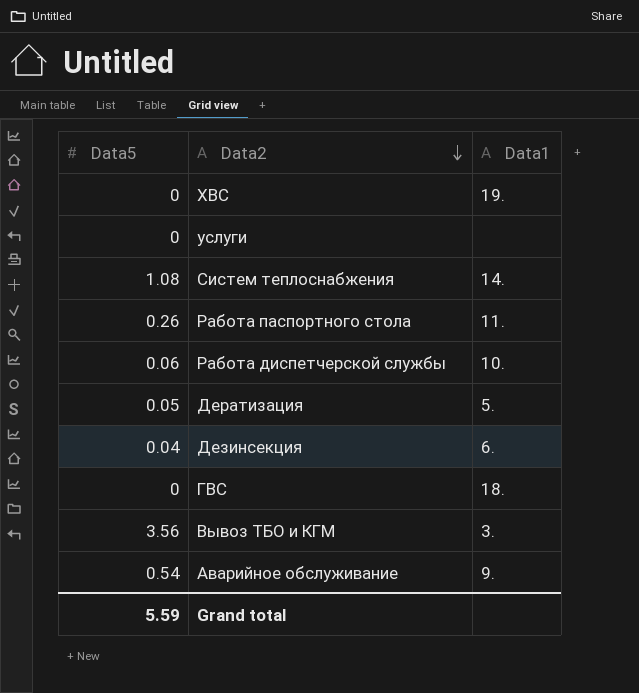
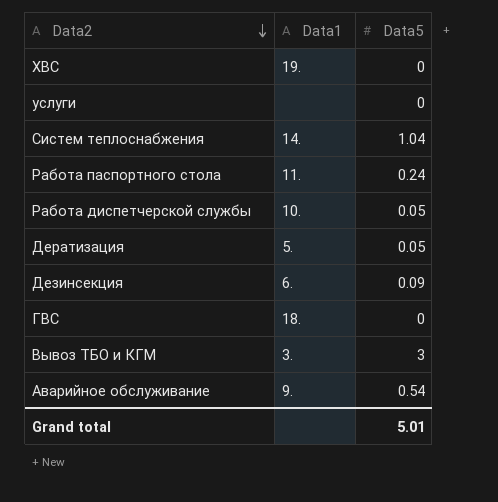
column Data5 | position: 1 -> 3
Систем теплоснабжения | Data5: 1.08 -> 1.04
Работа паспортного стола | Data5: 0.26 -> 0.24
Работа диспетчерской службы | Data5: 0.06 -> 0.05
Дезинсекция | Data5: 0.04 -> 0.09
Вывоз ТБО и КГМ | Data5: 3.56 -> 3
Grand total | Data5: 5.59 -> 5.01

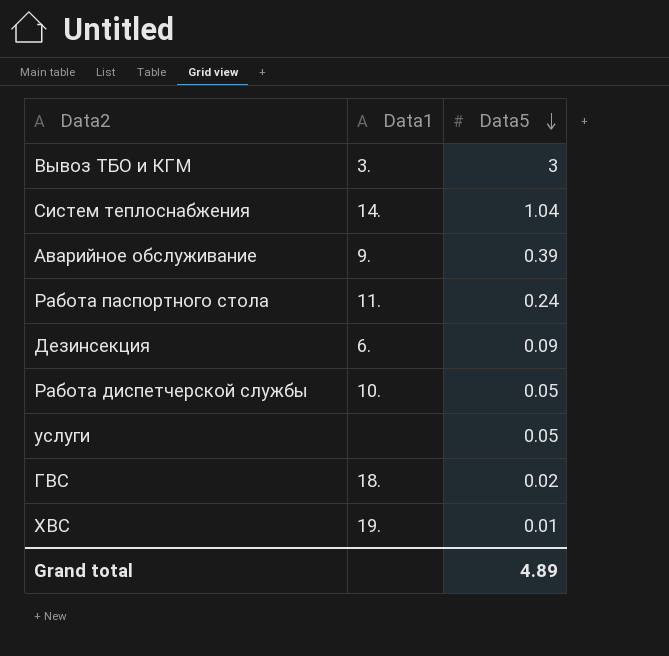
row order: Data2 descending -> Data5 descending
row Дератизация: 5. | 0.05 -> none
Аварийное обслуживание | Data5: 0.54 -> 0.39
услуги | Data5: 0 -> 0.05
ГВС | Data5: 0 -> 0.02
ХВС | Data5: 0 -> 0.01
Grand total | Data5: 5.01 -> 4.89

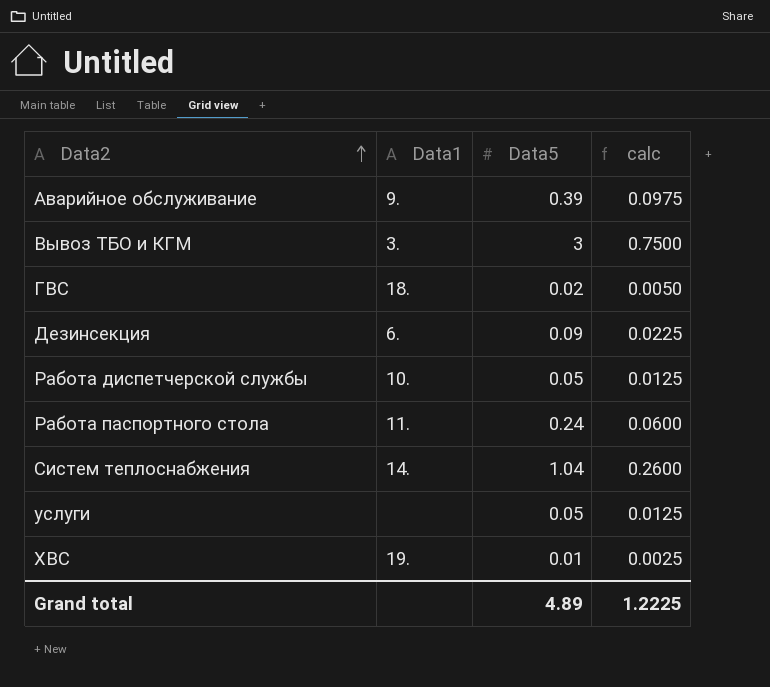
row order: Data5 descending -> Data2 ascending
column calc | formula: none -> [Data5] * 0.25

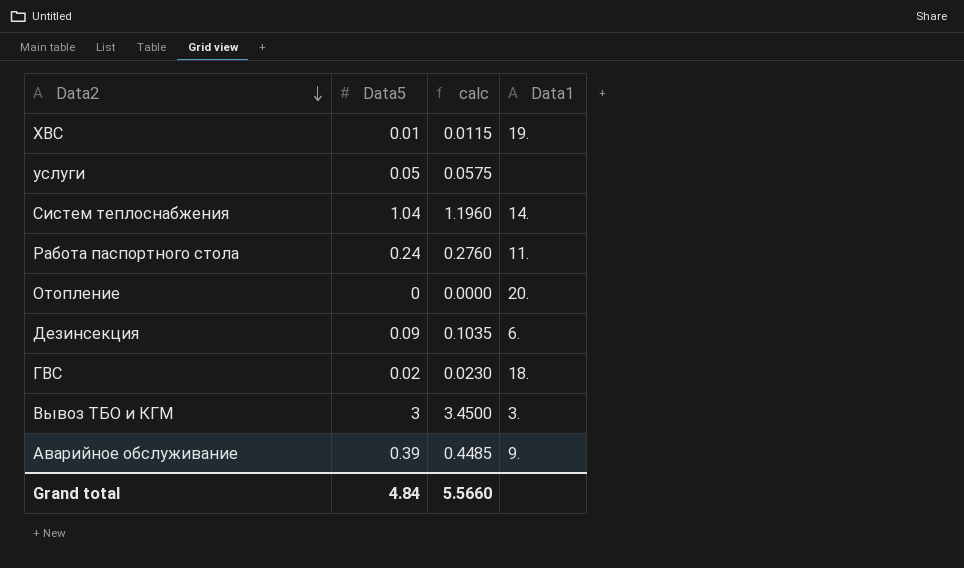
row order: Data2 ascending -> Data2 descending
column calc | formula: [Data5] * 0.25 -> [Data5] * 1.15
column Data1 | position: 2 -> 4
row Работа диспетчерской службы: 10. | 0.05 | 0.0125 -> none
row Отопление: none -> 0 | 0.0000 | 20.
Grand total | Data5: 4.89 -> 4.84
Grand total | calc: 1.2225 -> 5.5660

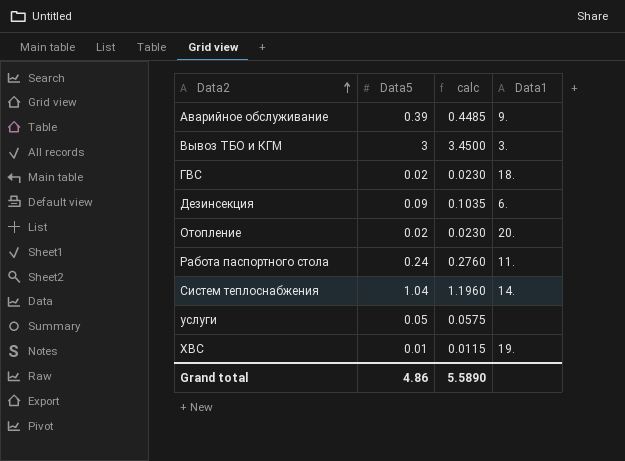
row order: Data2 descending -> Data2 ascending
Отопление | Data5: 0 -> 0.02
Отопление | calc: 0.0000 -> 0.0230
Grand total | Data5: 4.84 -> 4.86
Grand total | calc: 5.5660 -> 5.5890

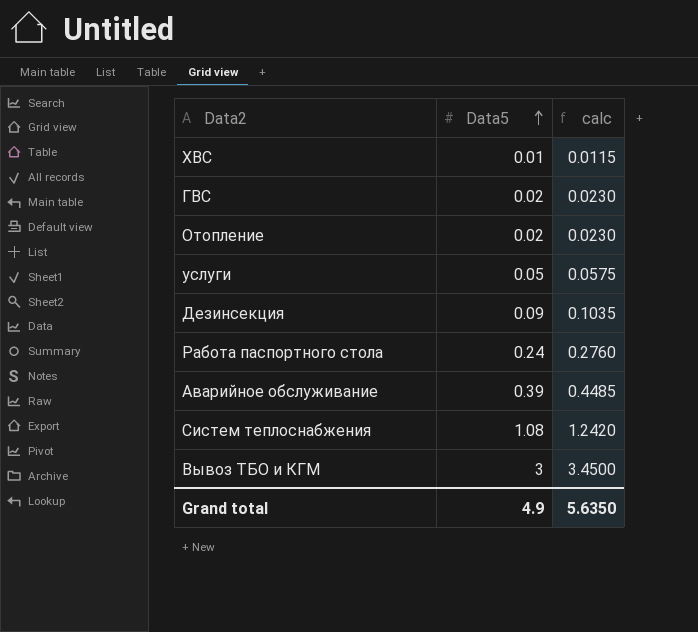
row order: Data2 ascending -> Data5 ascending
column Data1 | position: 4 -> none
Систем теплоснабжения | Data5: 1.04 -> 1.08
Систем теплоснабжения | calc: 1.1960 -> 1.2420
Grand total | Data5: 4.86 -> 4.9
Grand total | calc: 5.5890 -> 5.6350

